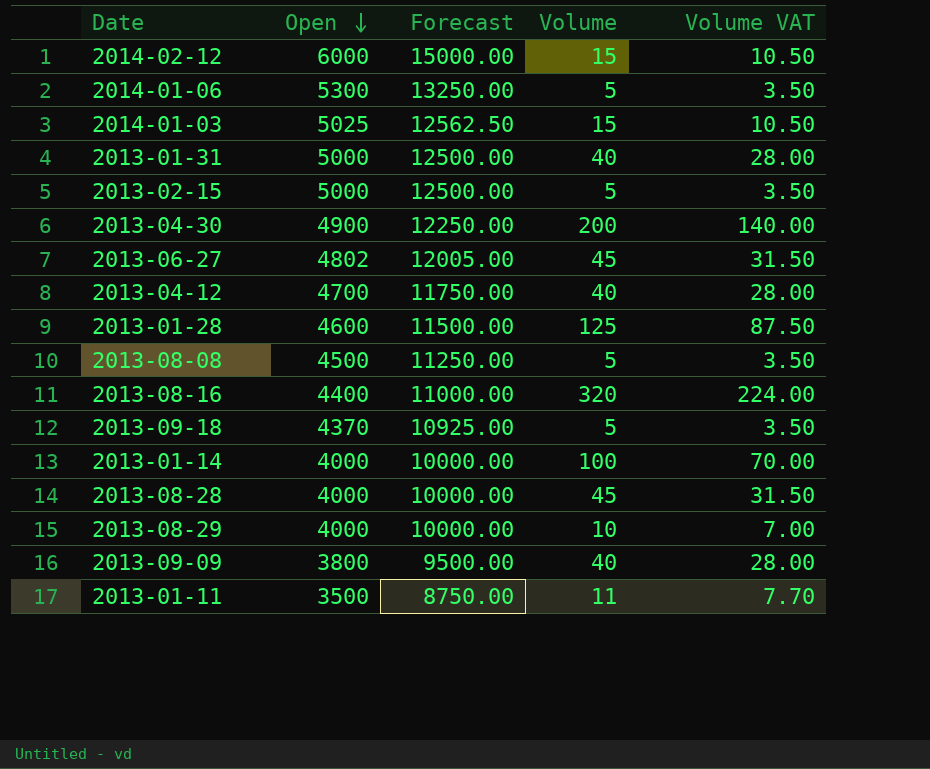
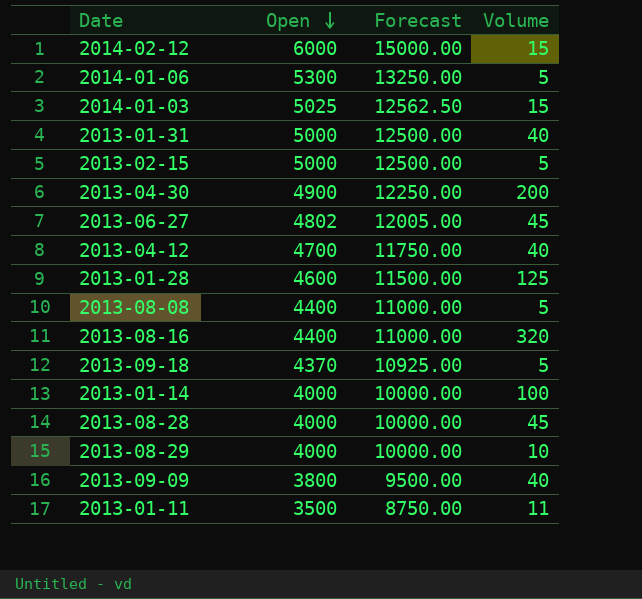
column Volume VAT | formula: [Volume] * 0.7 -> none
2013-08-08 | Open: 4500 -> 4400
2013-08-08 | Forecast: 11250.00 -> 11000.00

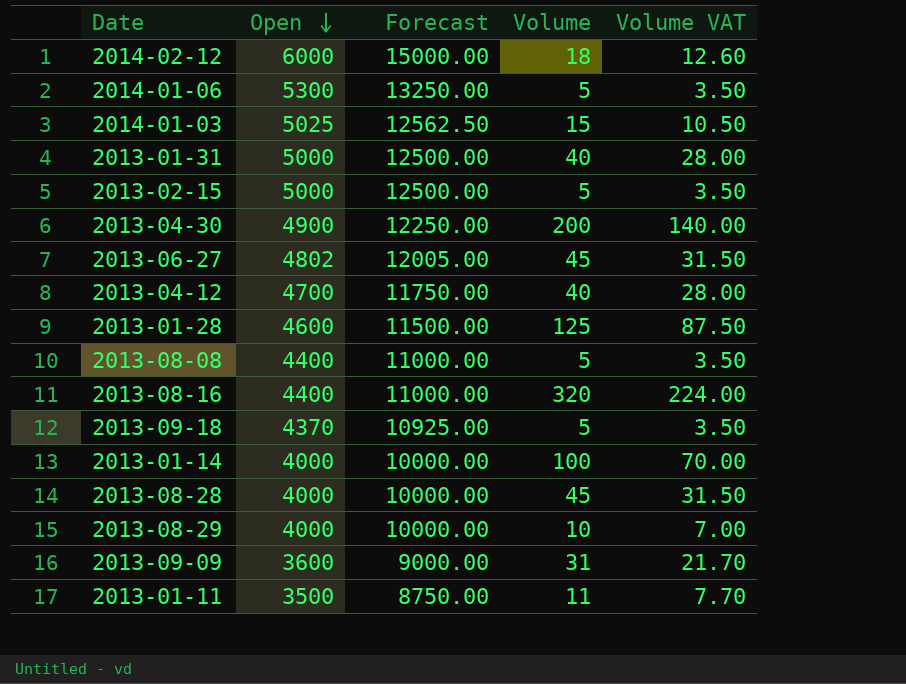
column Volume VAT | formula: none -> [Volume] * 0.7
2014-02-12 | Volume: 15 -> 18
2013-09-09 | Open: 3800 -> 3600
2013-09-09 | Forecast: 9500.00 -> 9000.00
2013-09-09 | Volume: 40 -> 31

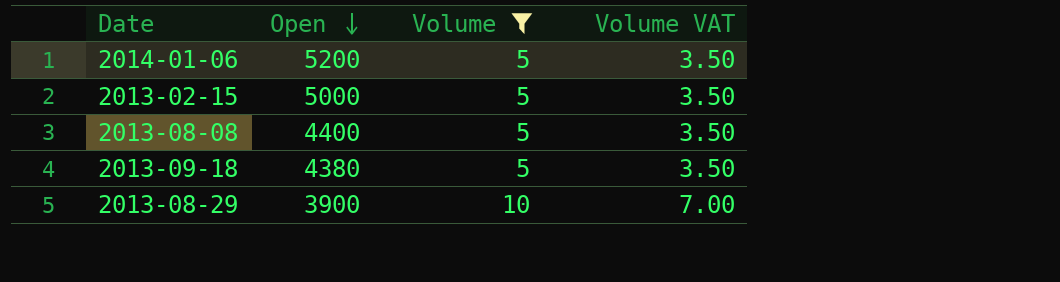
filter: none -> Volume <= 10
column Forecast | formula: [Open] * 2.5 -> none
2014-01-06 | Open: 5300 -> 5200
2013-09-18 | Open: 4370 -> 4380
2013-08-29 | Open: 4000 -> 3900

